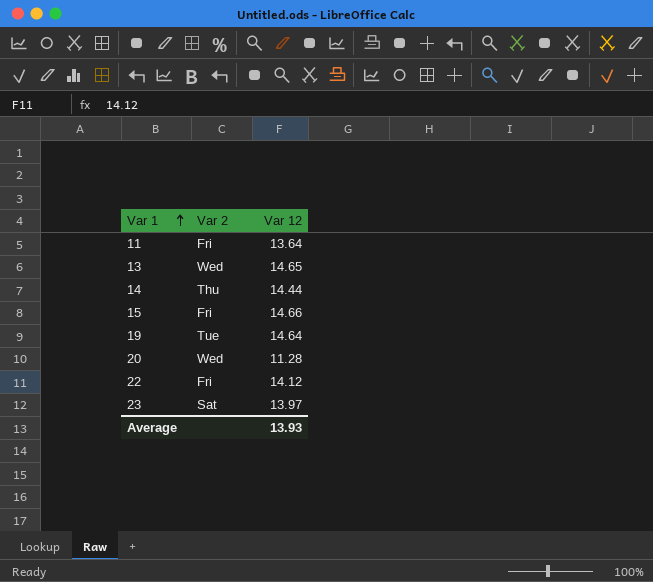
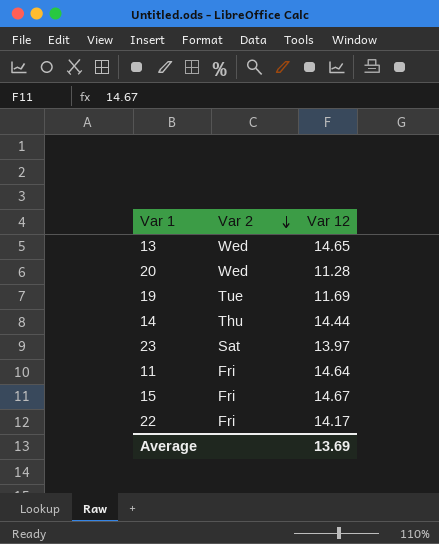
row order: Var 1 ascending -> Var 2 descending
19 | Var 12: 14.64 -> 11.69
11 | Var 12: 13.64 -> 14.64
15 | Var 12: 14.66 -> 14.67
22 | Var 12: 14.12 -> 14.17
Average | Var 12: 13.93 -> 13.69

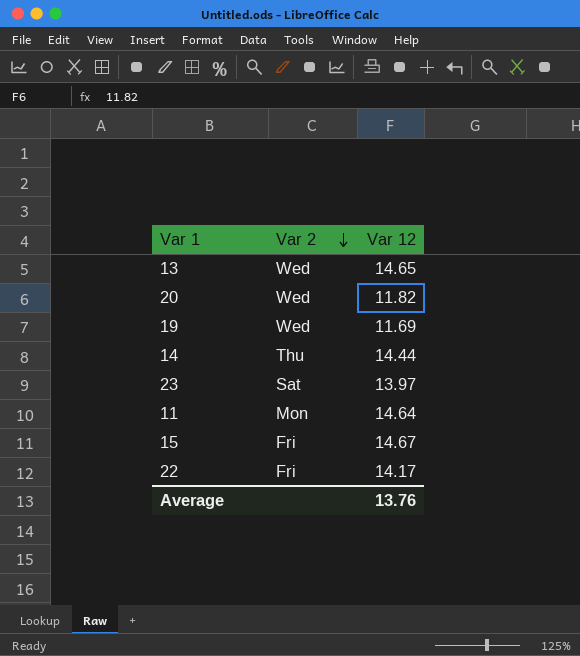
20 | Var 12: 11.28 -> 11.82
19 | Var 2: Tue -> Wed
11 | Var 2: Fri -> Mon
Average | Var 12: 13.69 -> 13.76

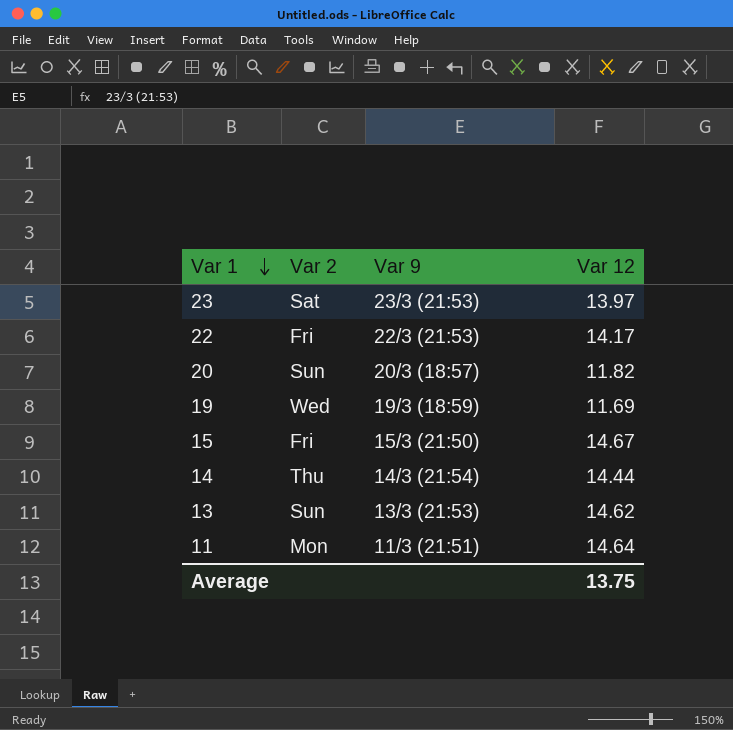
row order: Var 2 descending -> Var 1 descending
column Var 9 | position: none -> 3
20 | Var 2: Wed -> Sun
13 | Var 2: Wed -> Sun
13 | Var 12: 14.65 -> 14.62
Average | Var 12: 13.76 -> 13.75

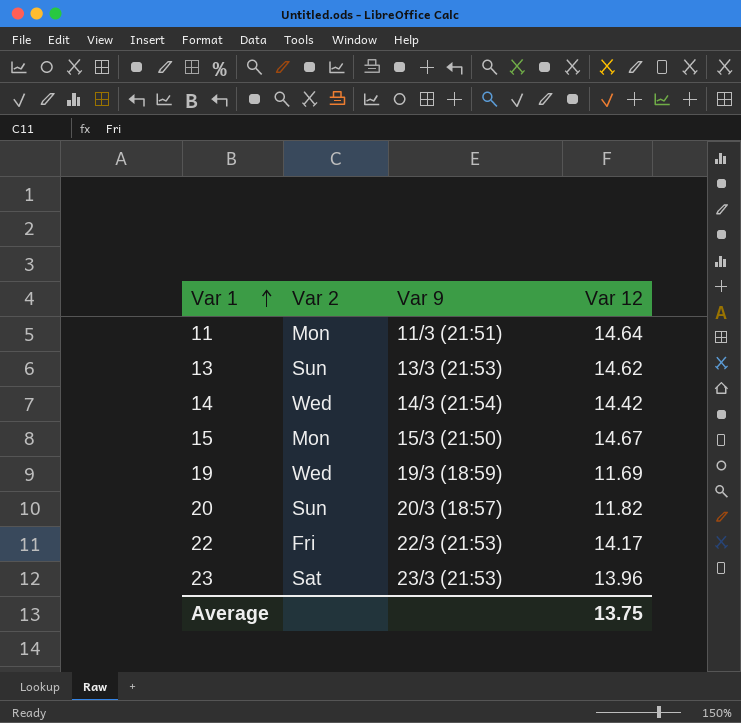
row order: Var 1 descending -> Var 1 ascending
14 | Var 2: Thu -> Wed
14 | Var 12: 14.44 -> 14.42
15 | Var 2: Fri -> Mon
23 | Var 12: 13.97 -> 13.96

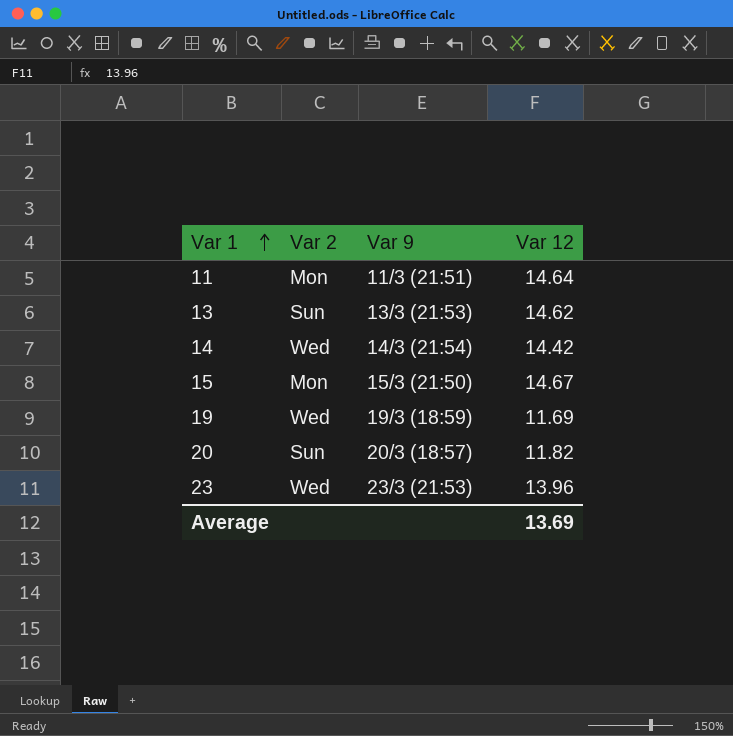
row 22: Fri | 22/3 (21:53) | 14.17 -> none
23 | Var 2: Sat -> Wed
Average | Var 12: 13.75 -> 13.69

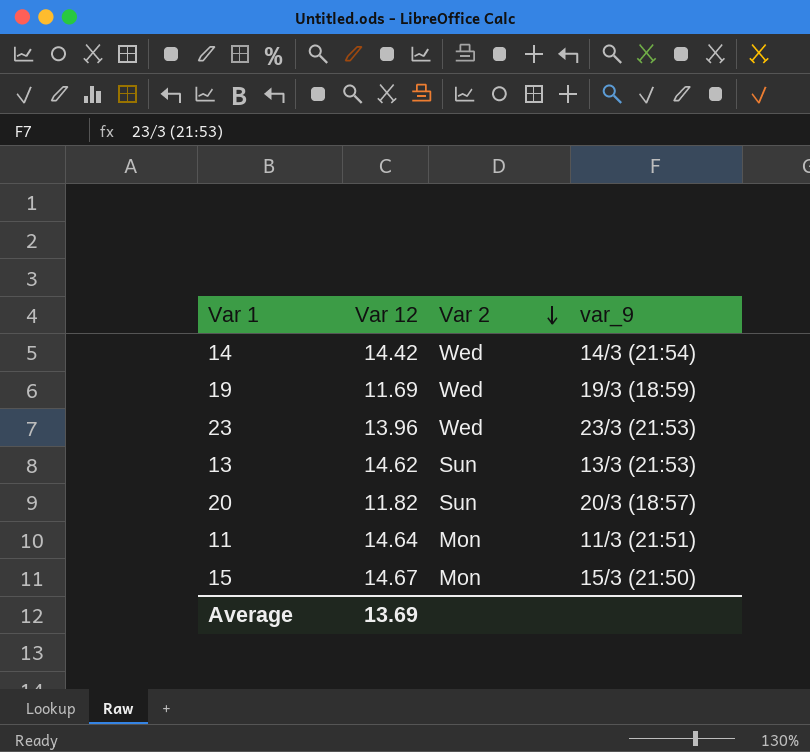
row order: Var 1 ascending -> Var 2 descending
column Var 12 | position: 4 -> 2
column name: Var 9 -> var_9

